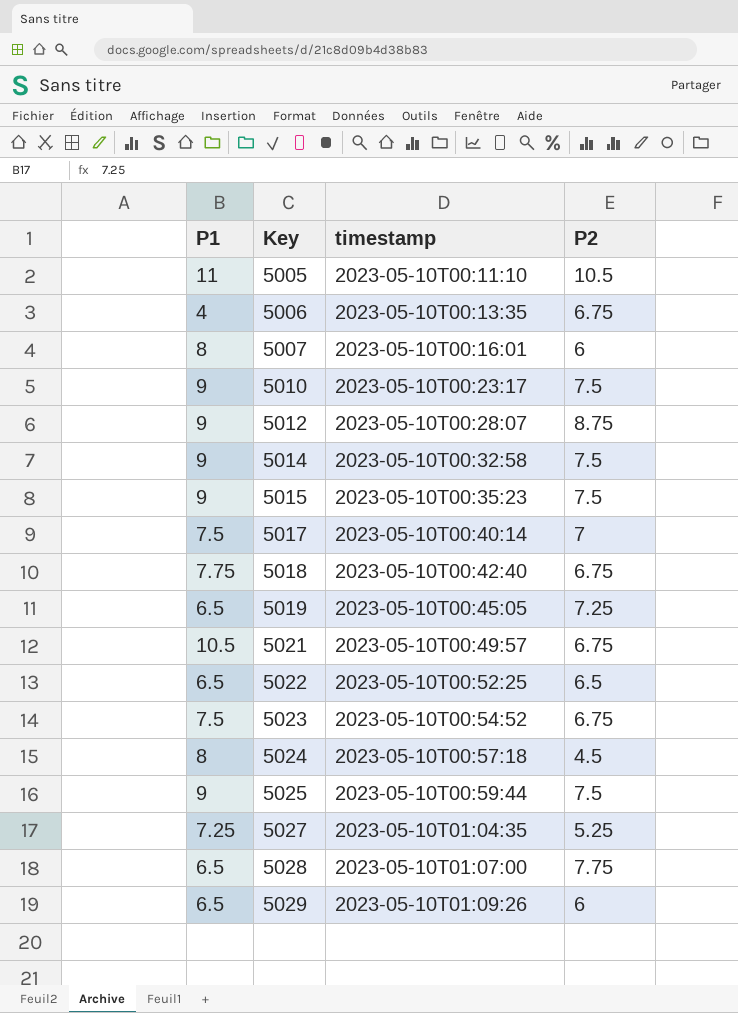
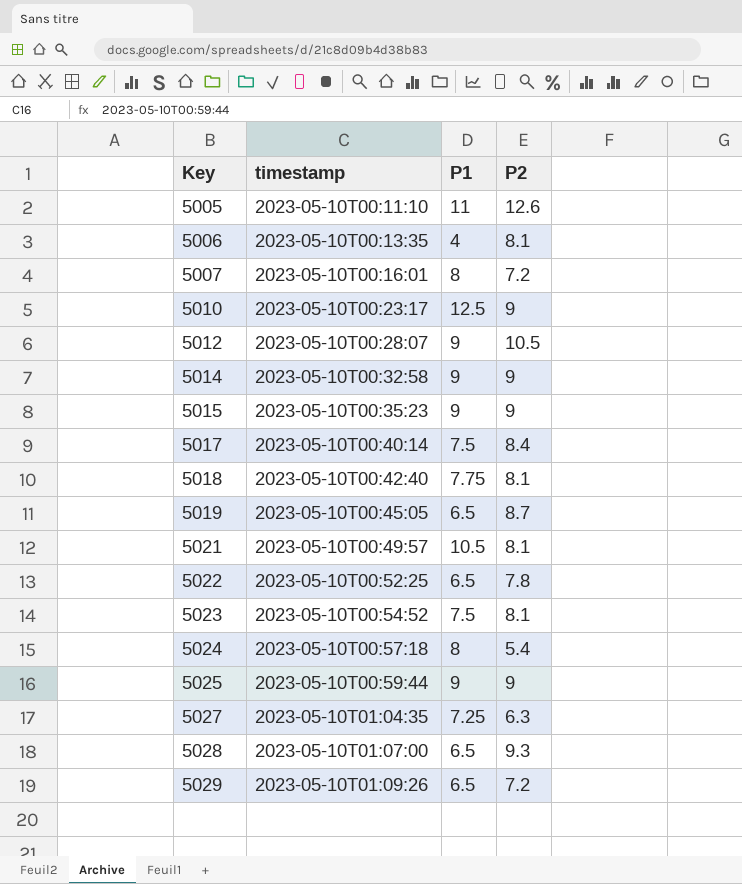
column P1 | position: 1 -> 3
5005 | P2: 10.5 -> 12.6
5006 | P2: 6.75 -> 8.1
5007 | P2: 6 -> 7.2
5010 | P1: 9 -> 12.5
5010 | P2: 7.5 -> 9
5012 | P2: 8.75 -> 10.5
5014 | P2: 7.5 -> 9
5015 | P2: 7.5 -> 9
5017 | P2: 7 -> 8.4
5018 | P2: 6.75 -> 8.1
5019 | P2: 7.25 -> 8.7
5021 | P2: 6.75 -> 8.1
5022 | P2: 6.5 -> 7.8
5023 | P2: 6.75 -> 8.1
5024 | P2: 4.5 -> 5.4
5025 | P2: 7.5 -> 9
5027 | P2: 5.25 -> 6.3
5028 | P2: 7.75 -> 9.3
5029 | P2: 6 -> 7.2

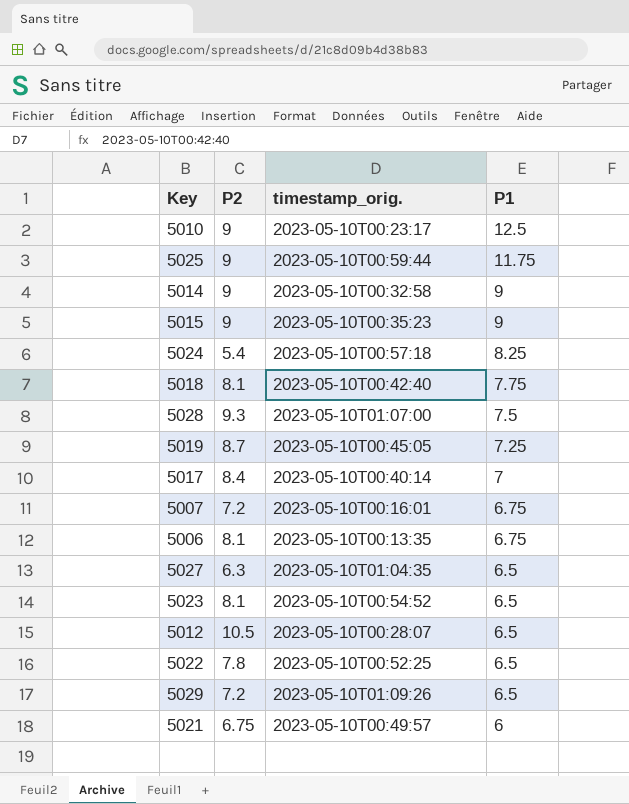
row order: Key ascending -> P1 descending
column P2 | position: 4 -> 2
column name: timestamp -> timestamp_orig.
row 5005: 2023-05-10T00:11:10 | 11 | 12.6 -> none
5025 | P1: 9 -> 11.75
5024 | P1: 8 -> 8.25
5028 | P1: 6.5 -> 7.5
5019 | P1: 6.5 -> 7.25
5017 | P1: 7.5 -> 7
5007 | P1: 8 -> 6.75
5006 | P1: 4 -> 6.75
5027 | P1: 7.25 -> 6.5
5023 | P1: 7.5 -> 6.5
5012 | P1: 9 -> 6.5
5021 | P2: 8.1 -> 6.75
5021 | P1: 10.5 -> 6

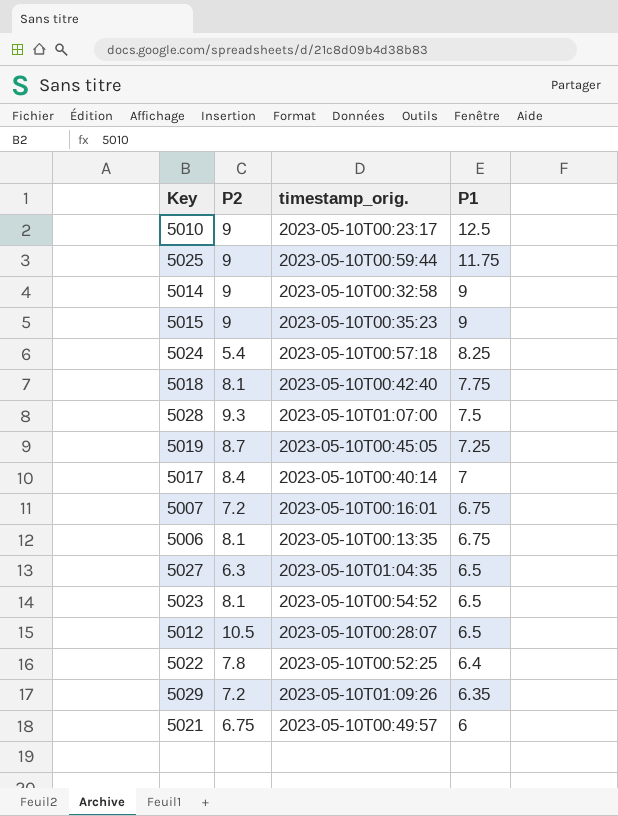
5022 | P1: 6.5 -> 6.4
5029 | P1: 6.5 -> 6.35

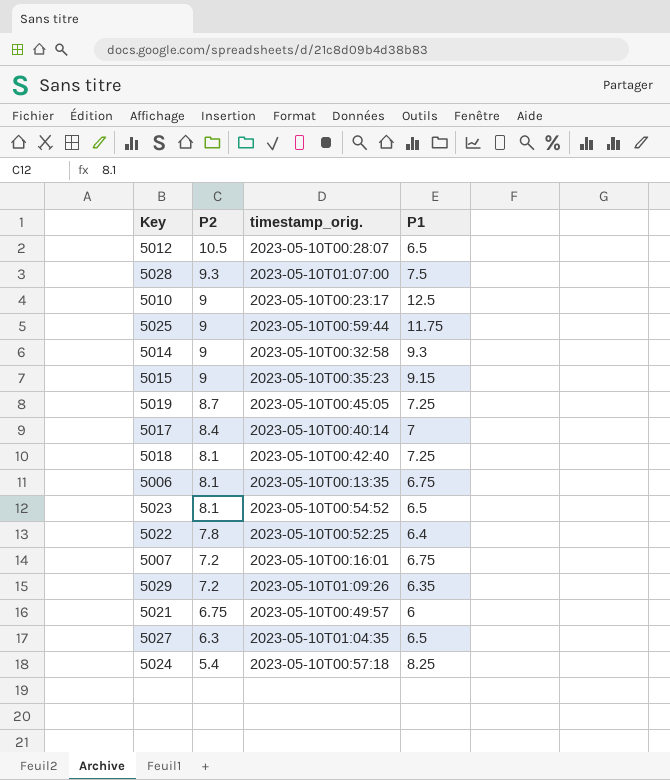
row order: P1 descending -> P2 descending
5014 | P1: 9 -> 9.3
5015 | P1: 9 -> 9.15
5018 | P1: 7.75 -> 7.25

